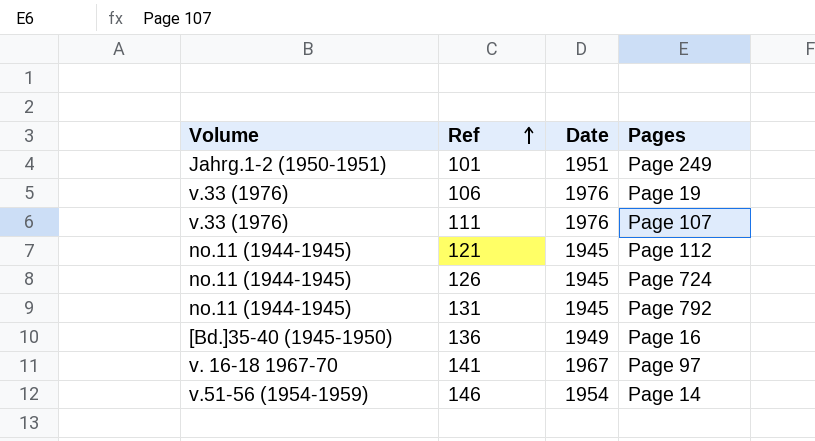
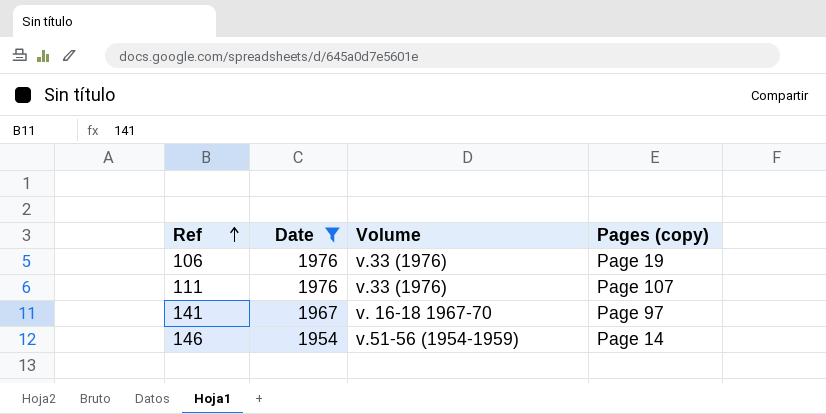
filter: none -> Date >= 1954
column Volume | position: 1 -> 3
column name: Pages -> Pages (copy)

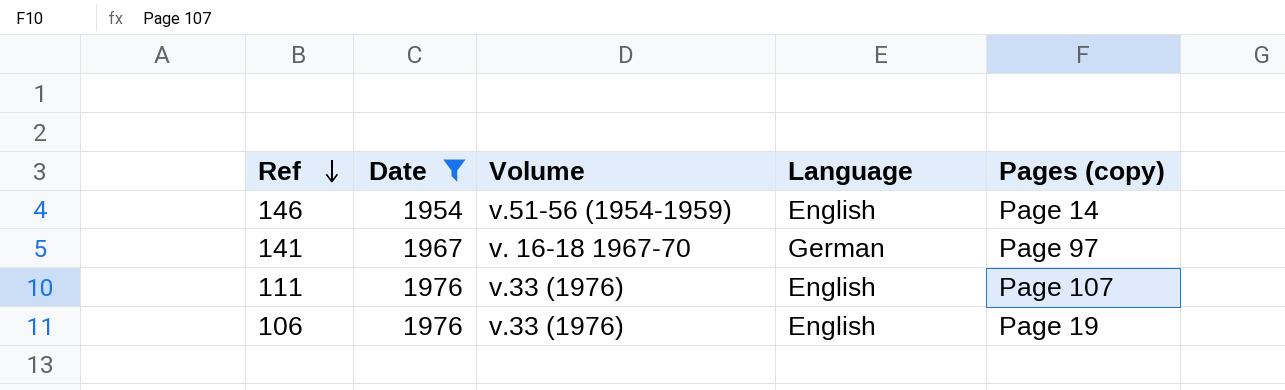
row order: Ref ascending -> Ref descending
column Language | position: none -> 4

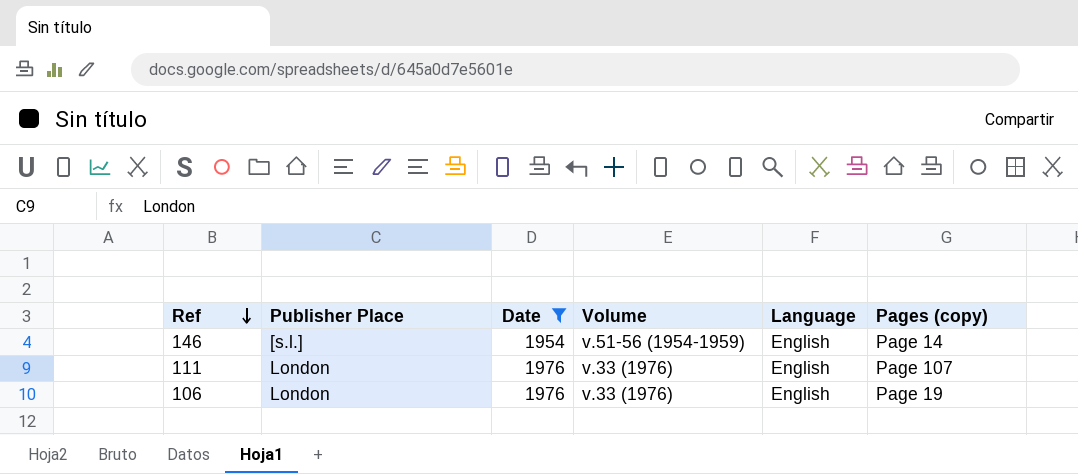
column Publisher Place | position: none -> 2
row 141: 1967 | v. 16-18 1967-70 | German | Page 97 -> none

